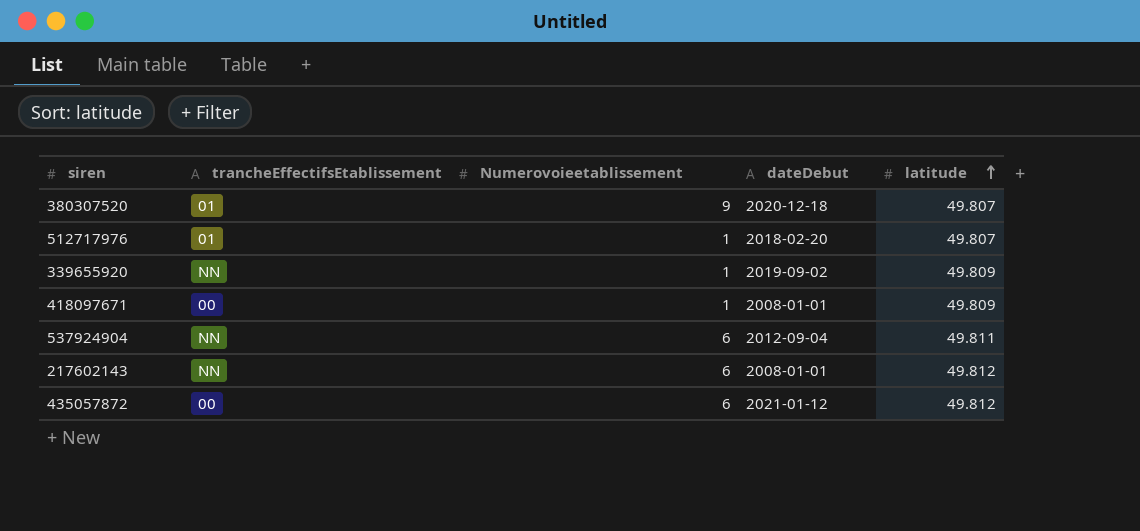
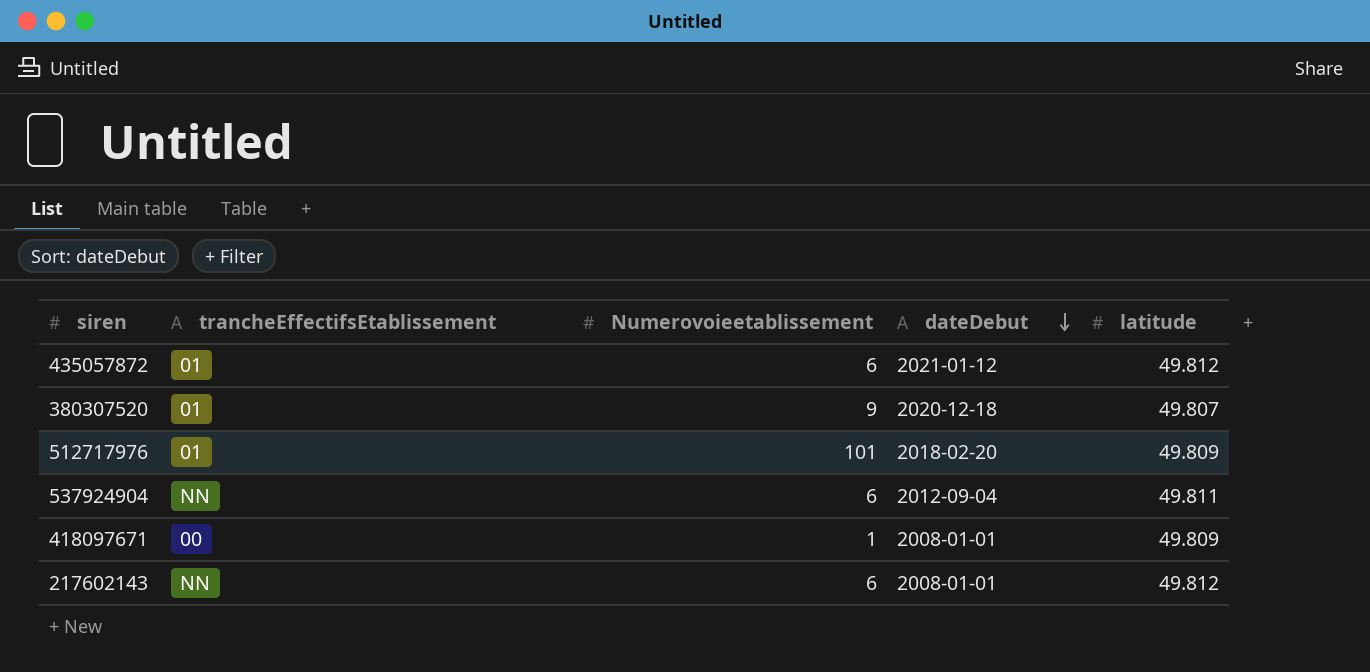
row order: latitude ascending -> dateDebut descending
row 339655920: NN | 1 | 2019-09-02 | 49.809 -> none
435057872 | trancheEffectifsEtablissement: 00 -> 01
512717976 | Numerovoieetablissement: 1 -> 101
512717976 | latitude: 49.807 -> 49.809

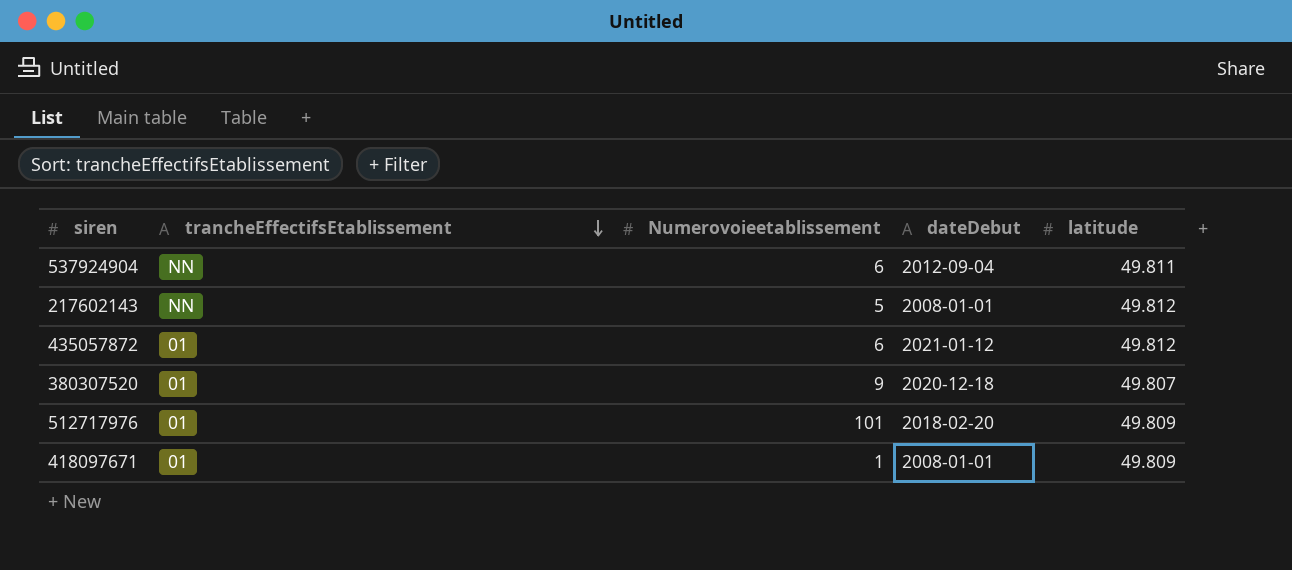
row order: dateDebut descending -> trancheEffectifsEtablissement descending
217602143 | Numerovoieetablissement: 6 -> 5
418097671 | trancheEffectifsEtablissement: 00 -> 01

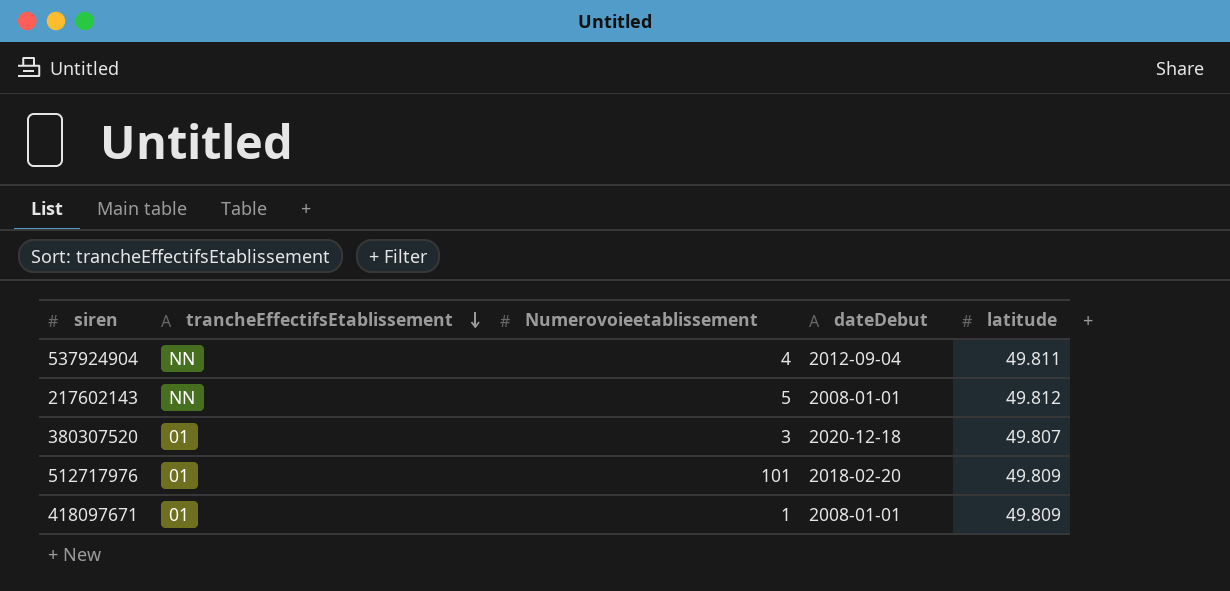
row 435057872: 01 | 6 | 2021-01-12 | 49.812 -> none
537924904 | Numerovoieetablissement: 6 -> 4
380307520 | Numerovoieetablissement: 9 -> 3

